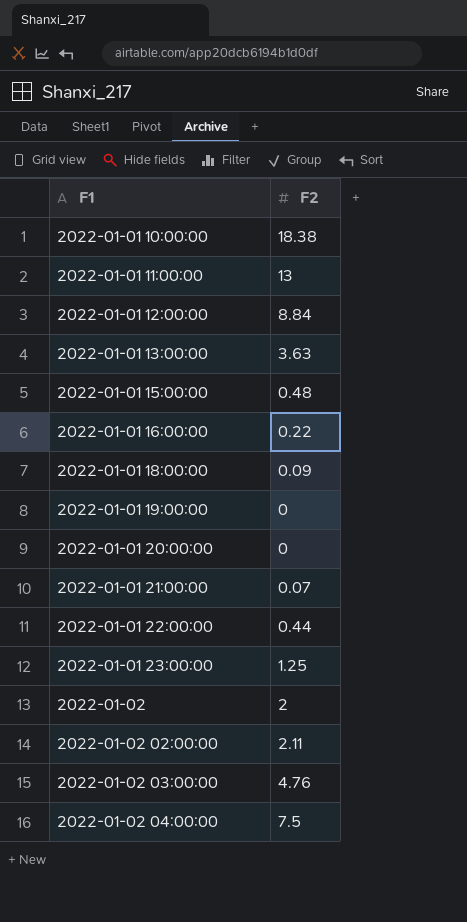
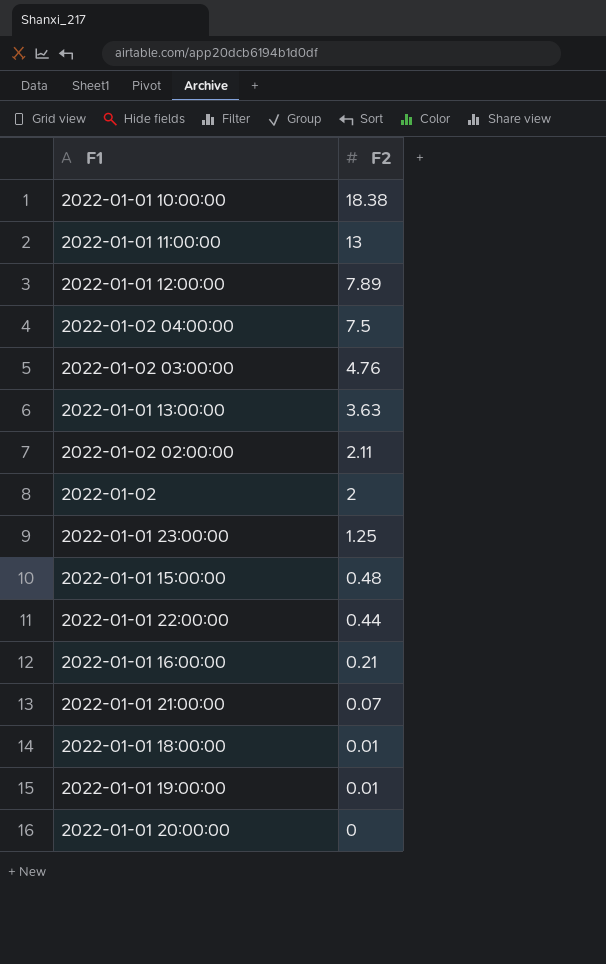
row order: F1 ascending -> F2 descending
2022-01-01 12:00:00 | F2: 8.84 -> 7.89
2022-01-01 16:00:00 | F2: 0.22 -> 0.21
2022-01-01 18:00:00 | F2: 0.09 -> 0.01
2022-01-01 19:00:00 | F2: 0 -> 0.01

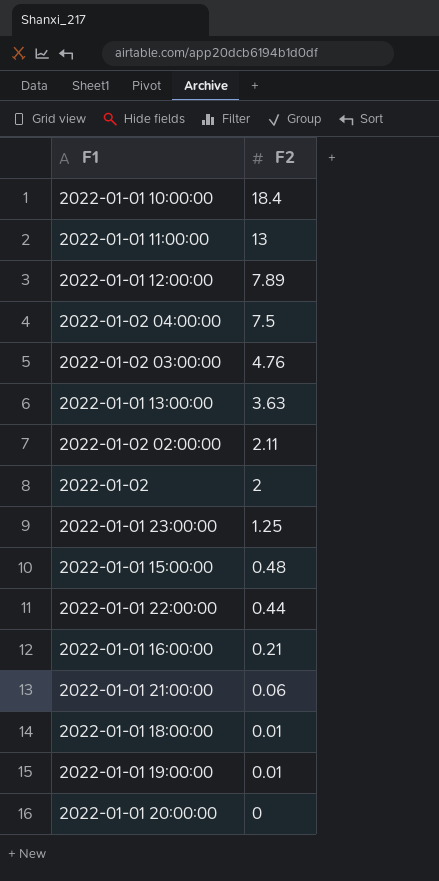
2022-01-01 10:00:00 | F2: 18.38 -> 18.4
2022-01-01 21:00:00 | F2: 0.07 -> 0.06

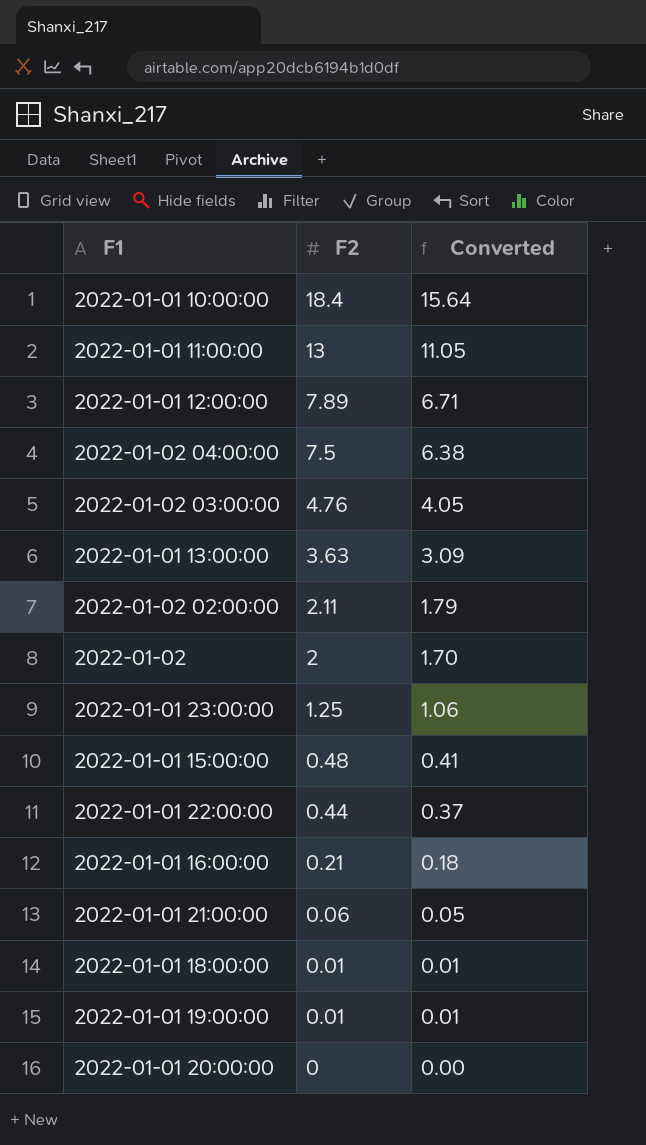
column Converted | formula: none -> [F2] * 0.85

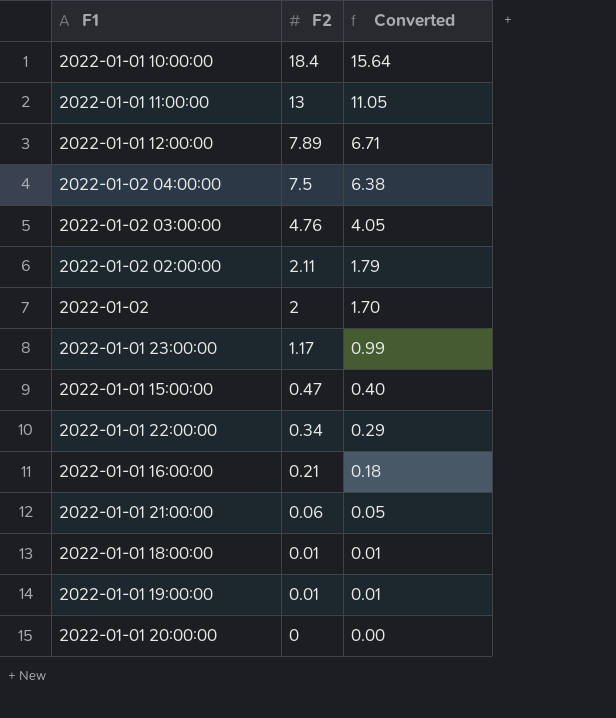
row 2022-01-01 13:00:00: 3.63 | 3.09 -> none
2022-01-01 23:00:00 | F2: 1.25 -> 1.17
2022-01-01 23:00:00 | Converted: 1.06 -> 0.99
2022-01-01 15:00:00 | F2: 0.48 -> 0.47
2022-01-01 15:00:00 | Converted: 0.41 -> 0.40
2022-01-01 22:00:00 | F2: 0.44 -> 0.34
2022-01-01 22:00:00 | Converted: 0.37 -> 0.29

